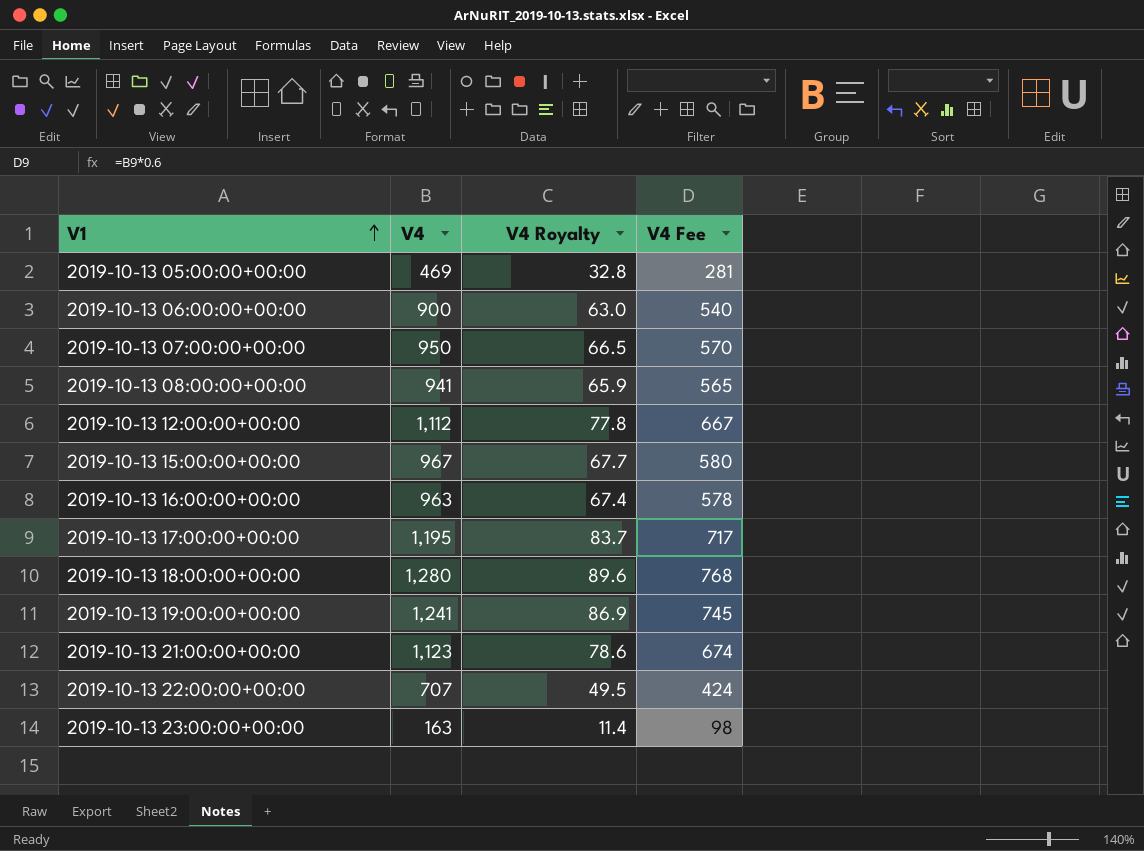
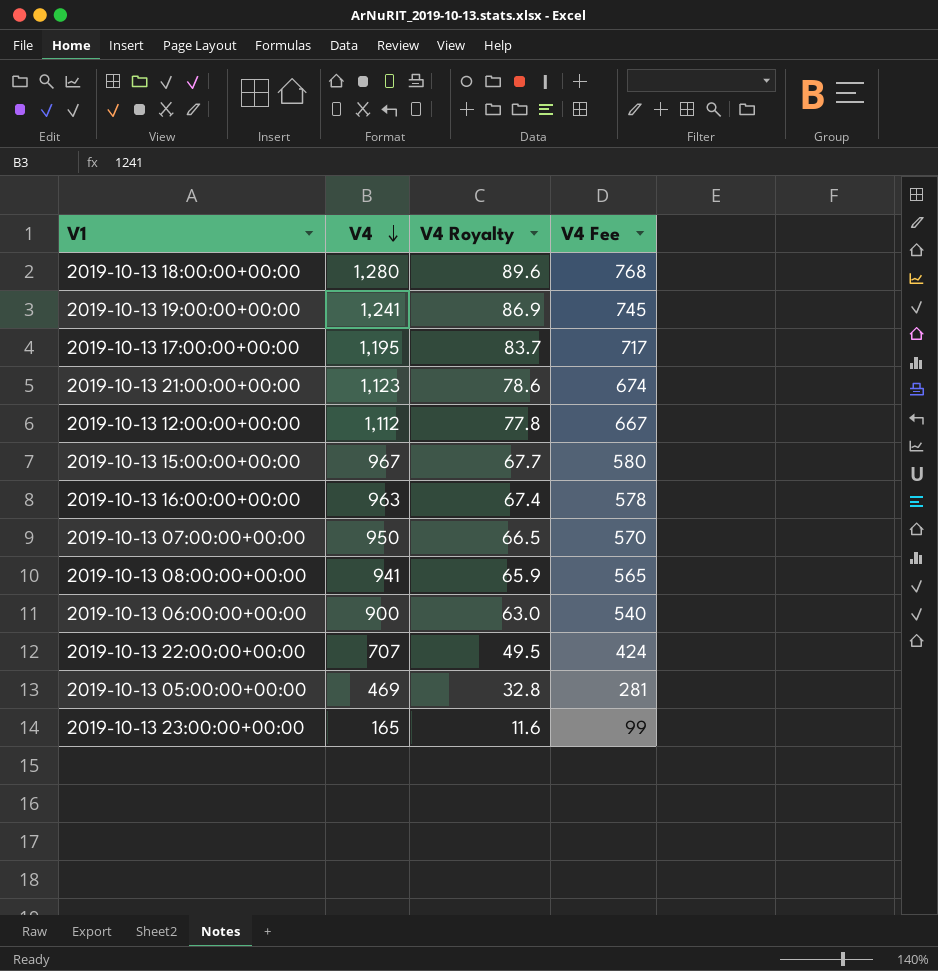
row order: V1 ascending -> V4 descending
2019-10-13 23:00:00+00:00 | V4: 163 -> 165
2019-10-13 23:00:00+00:00 | V4 Royalty: 11.4 -> 11.6
2019-10-13 23:00:00+00:00 | V4 Fee: 98 -> 99

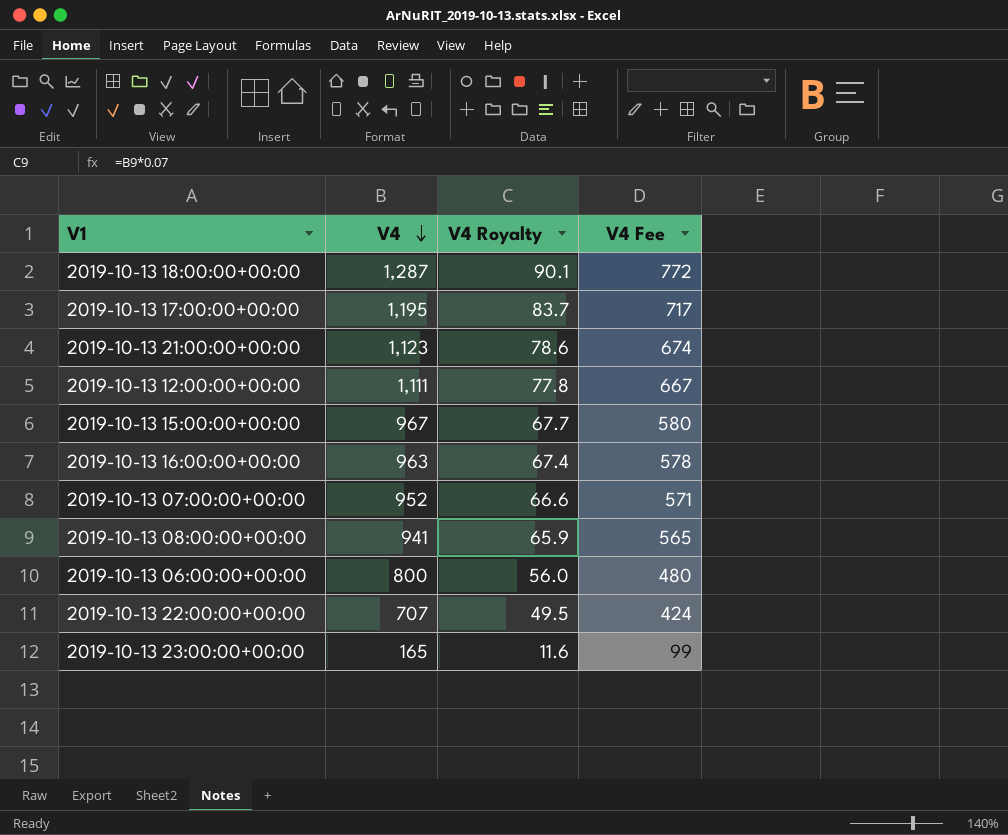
row 2019-10-13 19:00:00+00:00: 1,241 | 86.9 | 745 -> none
row 2019-10-13 05:00:00+00:00: 469 | 32.8 | 281 -> none
2019-10-13 18:00:00+00:00 | V4: 1,280 -> 1,287
2019-10-13 18:00:00+00:00 | V4 Royalty: 89.6 -> 90.1
2019-10-13 18:00:00+00:00 | V4 Fee: 768 -> 772
2019-10-13 12:00:00+00:00 | V4: 1,112 -> 1,111
2019-10-13 07:00:00+00:00 | V4: 950 -> 952
2019-10-13 07:00:00+00:00 | V4 Royalty: 66.5 -> 66.6
2019-10-13 07:00:00+00:00 | V4 Fee: 570 -> 571
2019-10-13 06:00:00+00:00 | V4: 900 -> 800
2019-10-13 06:00:00+00:00 | V4 Royalty: 63.0 -> 56.0
2019-10-13 06:00:00+00:00 | V4 Fee: 540 -> 480

